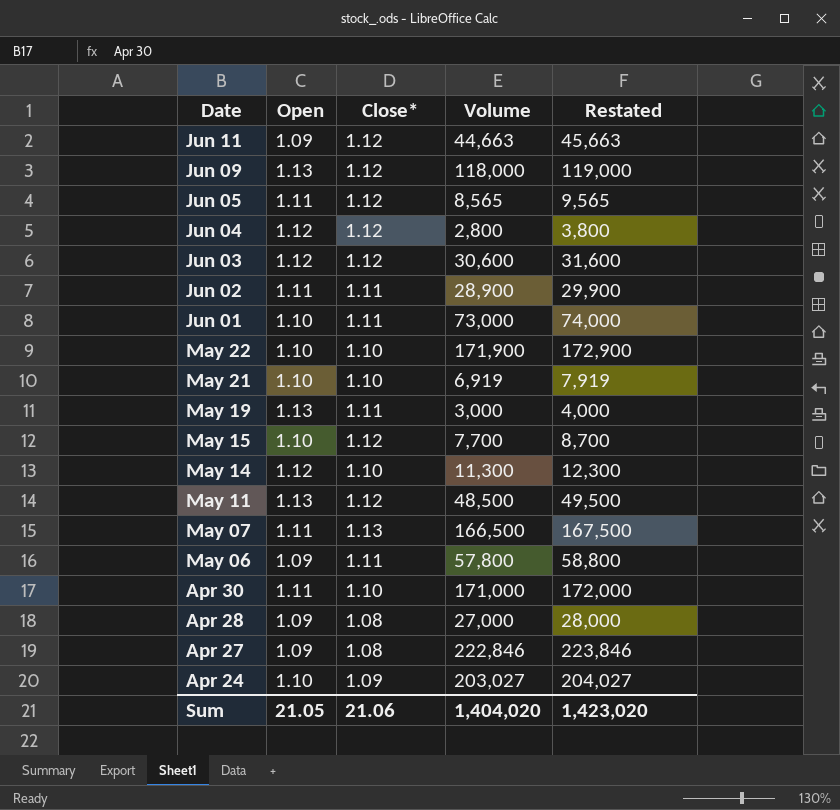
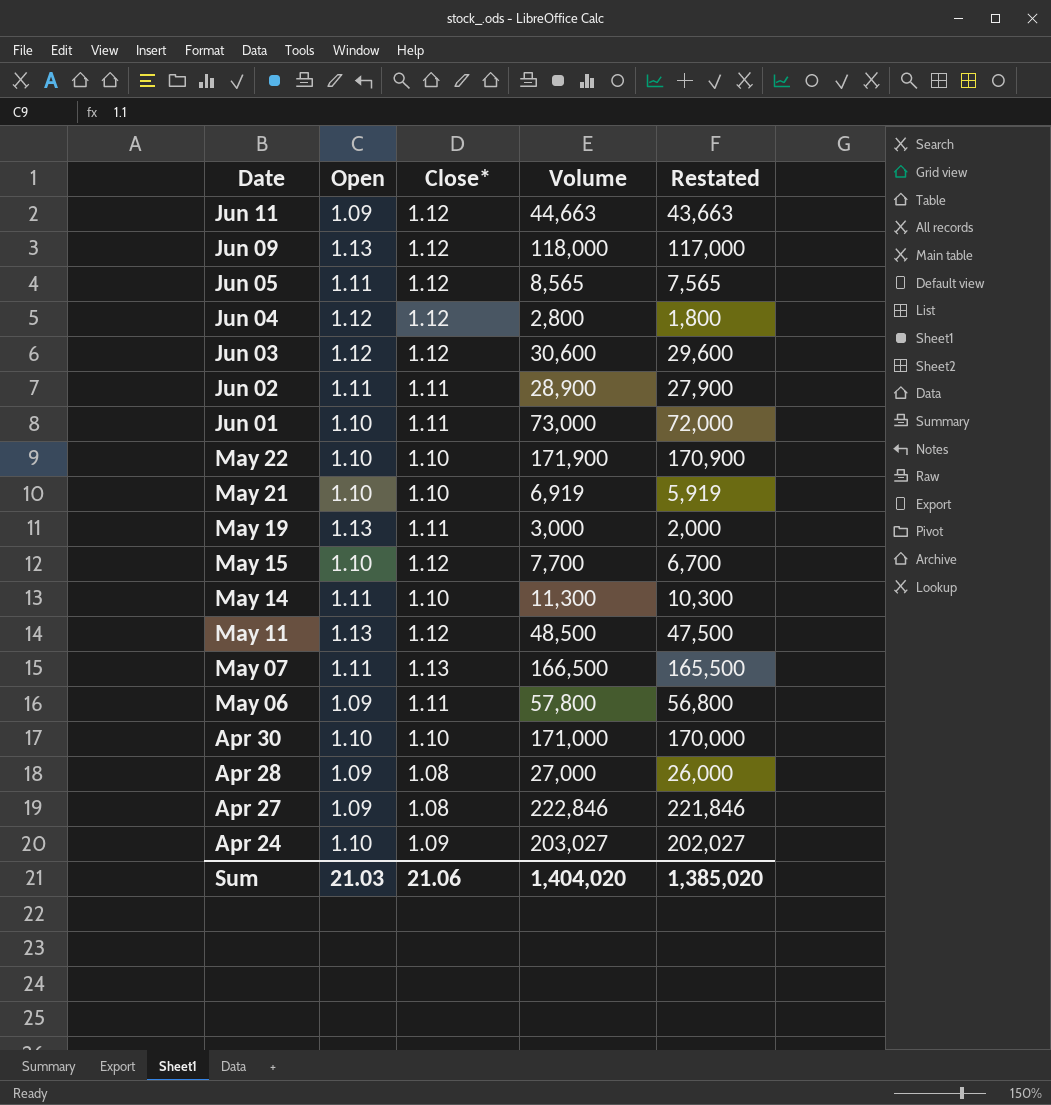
column Restated | formula: [Volume] + 1000 -> [Volume] - 1000
May 14 | Open: 1.12 -> 1.11
Apr 30 | Open: 1.11 -> 1.10
Sum | Open: 21.05 -> 21.03
Sum | Restated: 1,423,020 -> 1,385,020

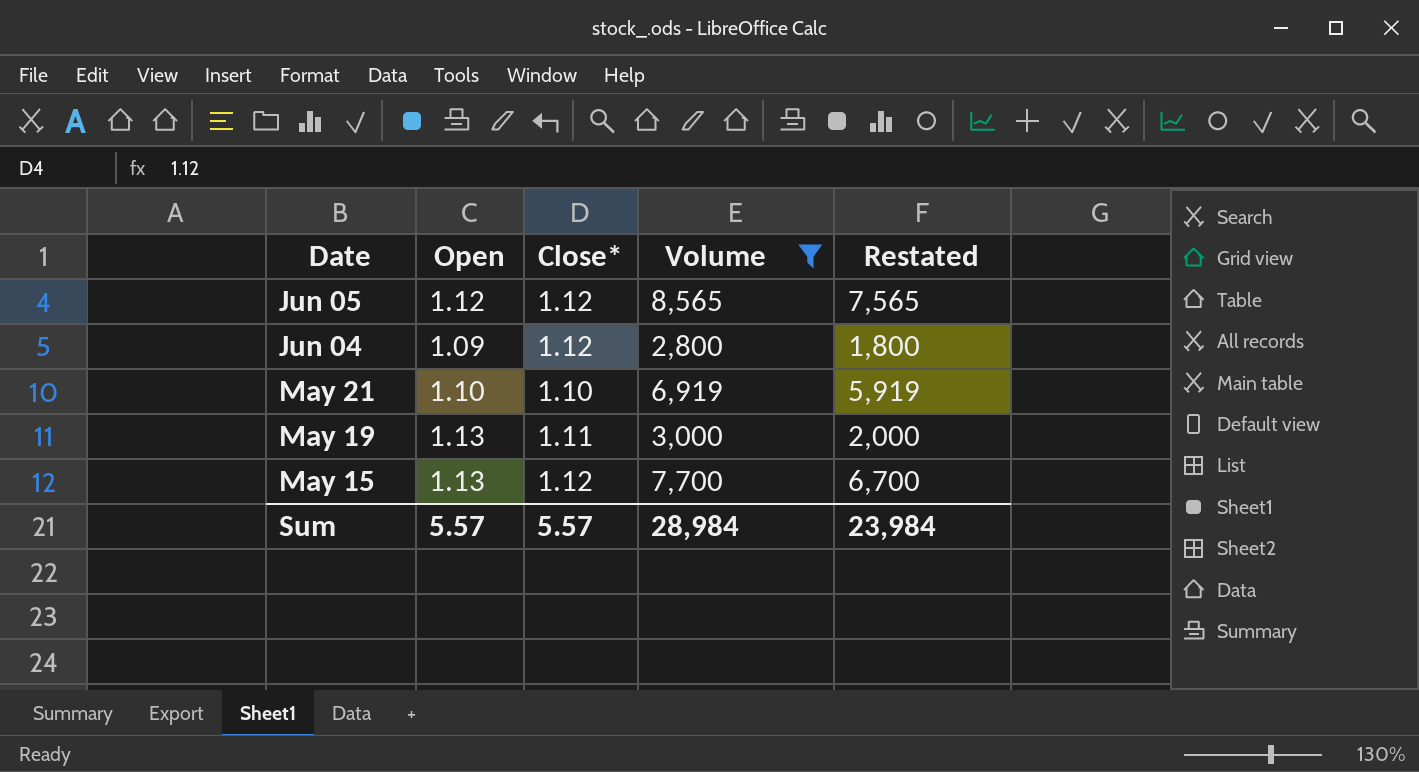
filter: none -> Volume <= 8,565
Jun 05 | Open: 1.11 -> 1.12
Jun 04 | Open: 1.12 -> 1.09
May 15 | Open: 1.10 -> 1.13
Sum | Open: 21.03 -> 5.57
Sum | Close*: 21.06 -> 5.57
Sum | Volume: 1,404,020 -> 28,984
Sum | Restated: 1,385,020 -> 23,984

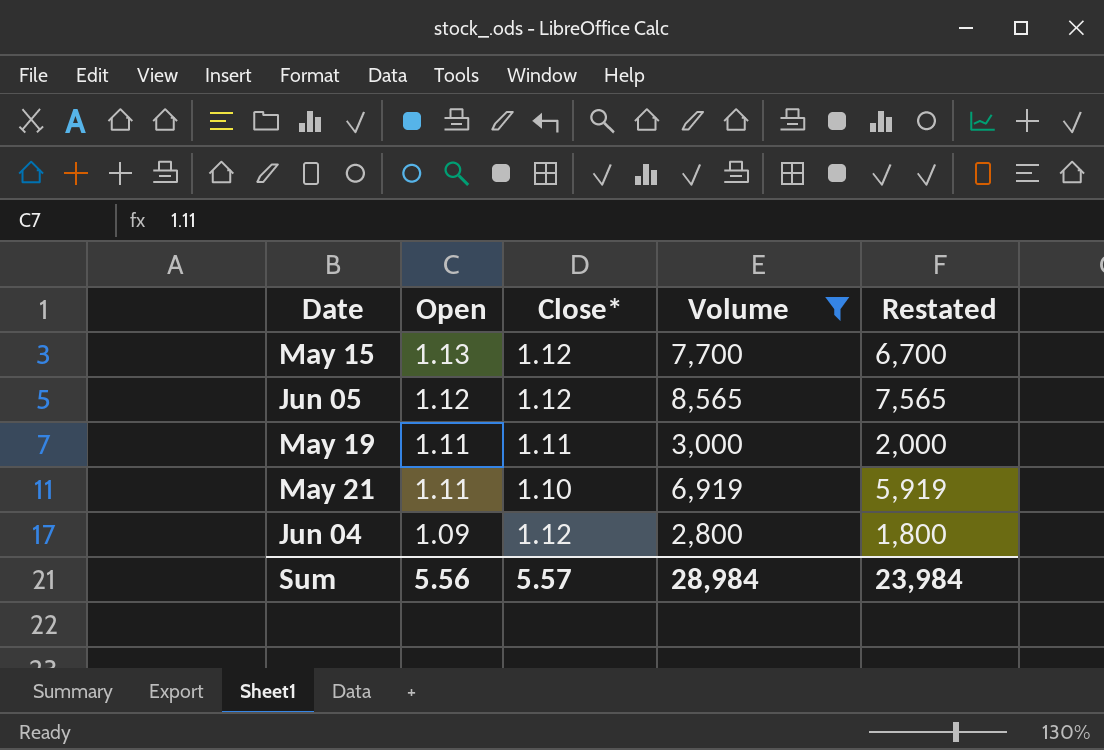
row order: Date descending -> Open descending
May 19 | Open: 1.13 -> 1.11
May 21 | Open: 1.10 -> 1.11
Sum | Open: 5.57 -> 5.56

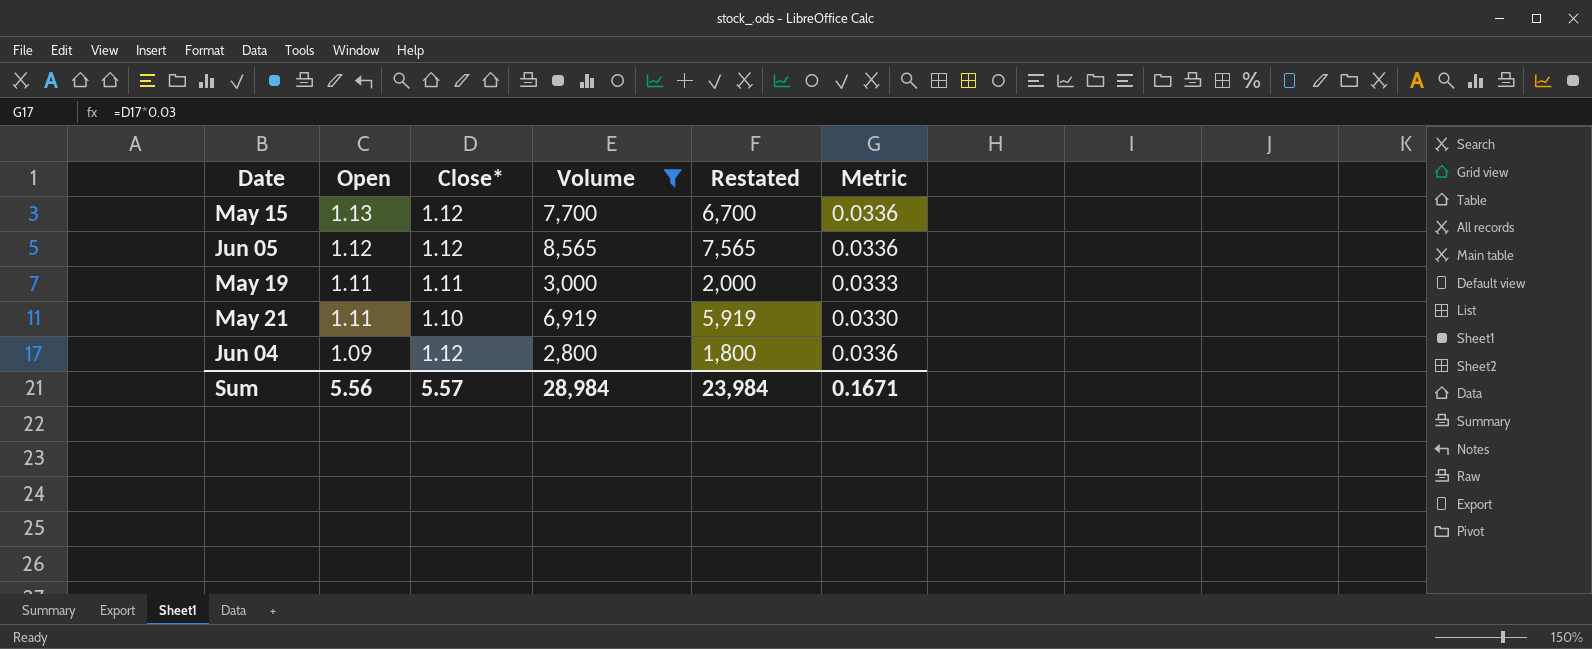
column Metric | formula: none -> [Close*] * 0.03

